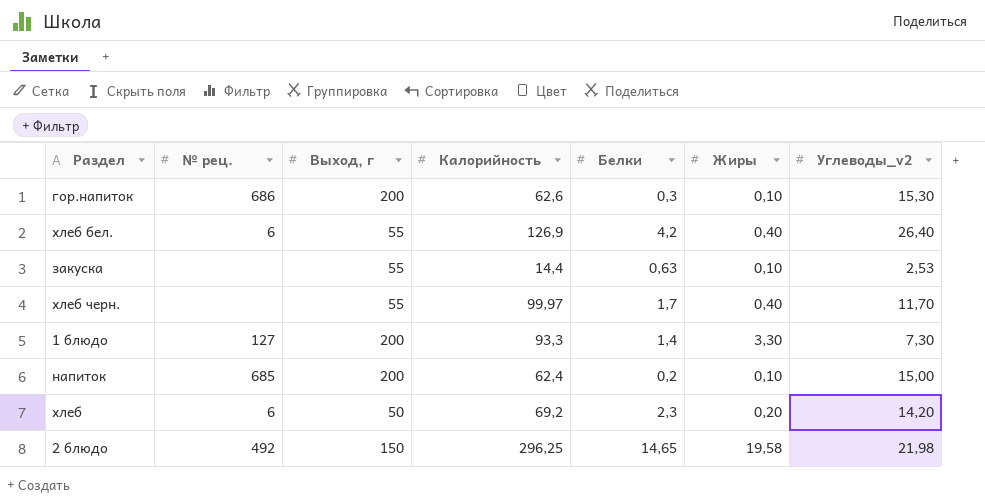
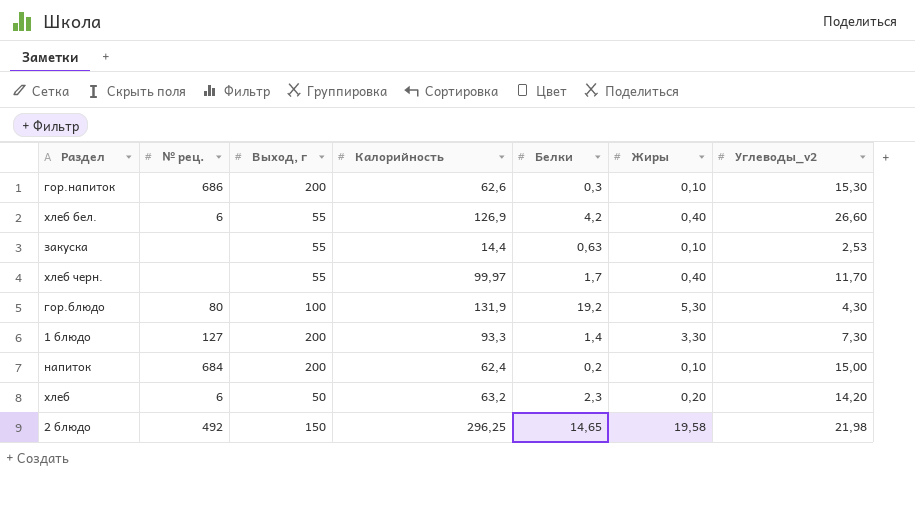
хлеб бел. | Углеводы_v2: 26,40 -> 26,60
row гор.блюдо: none -> 80 | 100 | 131,9 | 19,2 | 5,30 | 4,30
напиток | № рец.: 685 -> 684
хлеб | Калорийность: 69,2 -> 63,2

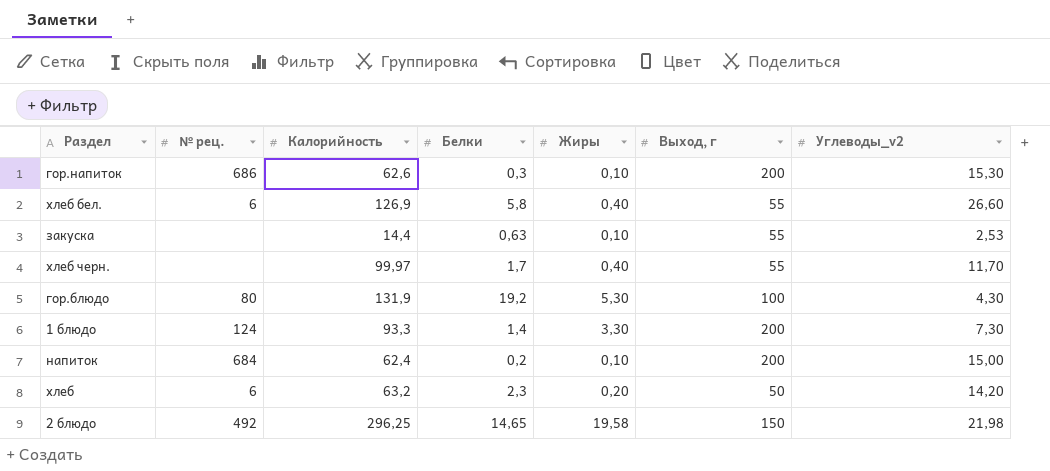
column Выход, г | position: 3 -> 6
хлеб бел. | Белки: 4,2 -> 5,8
1 блюдо | № рец.: 127 -> 124

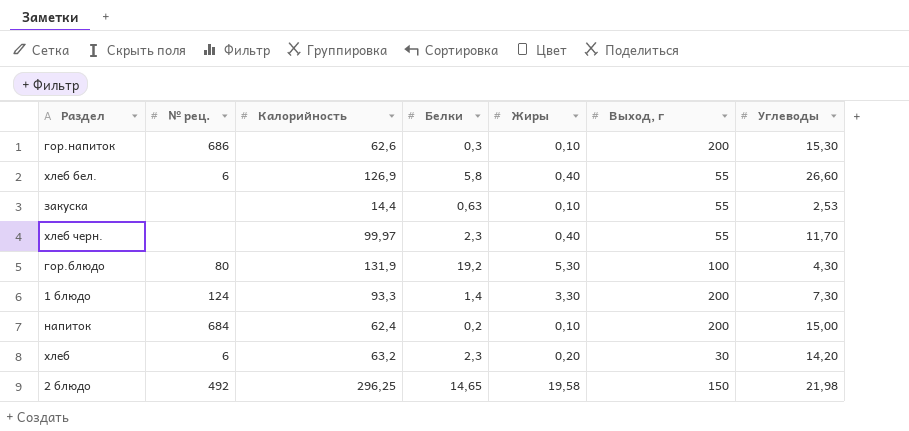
column name: Углеводы_v2 -> Углеводы
хлеб черн. | Белки: 1,7 -> 2,3
хлеб | Выход, г: 50 -> 30

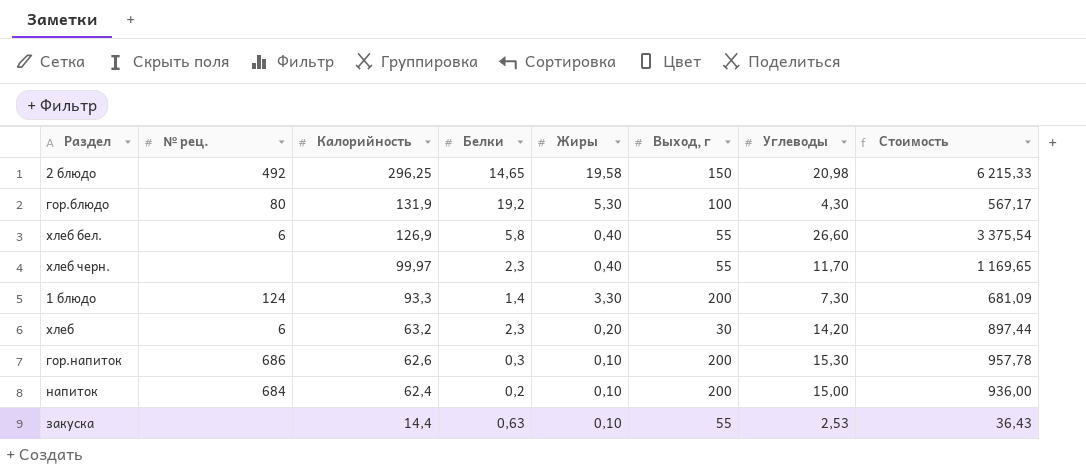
row order: none -> Калорийность descending
column Стоимость | formula: none -> [Калорийность] * [Углеводы]
2 блюдо | Углеводы: 21,98 -> 20,98

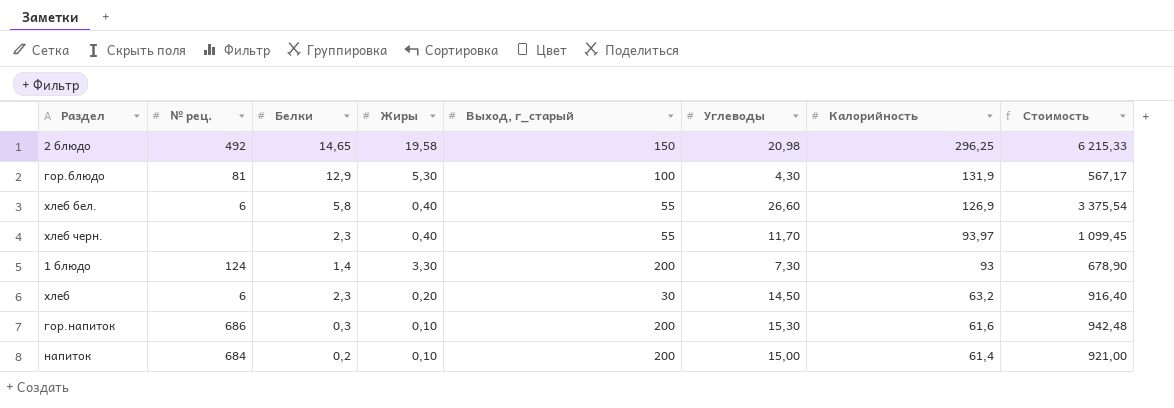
column name: Выход, г -> Выход, г_старый
column Калорийность | position: 3 -> 7
row закуска: none | 14,4 | 0,63 | 0,10 | 55 | 2,53 | 36,43 -> none
гор.блюдо | № рец.: 80 -> 81
гор.блюдо | Белки: 19,2 -> 12,9
хлеб черн. | Калорийность: 99,97 -> 93,97
хлеб черн. | Стоимость: 1 169,65 -> 1 099,45
1 блюдо | Калорийность: 93,3 -> 93
1 блюдо | Стоимость: 681,09 -> 678,90
хлеб | Углеводы: 14,20 -> 14,50
хлеб | Стоимость: 897,44 -> 916,40
гор.напиток | Калорийность: 62,6 -> 61,6
гор.напиток | Стоимость: 957,78 -> 942,48
напиток | Калорийность: 62,4 -> 61,4
напиток | Стоимость: 936,00 -> 921,00

